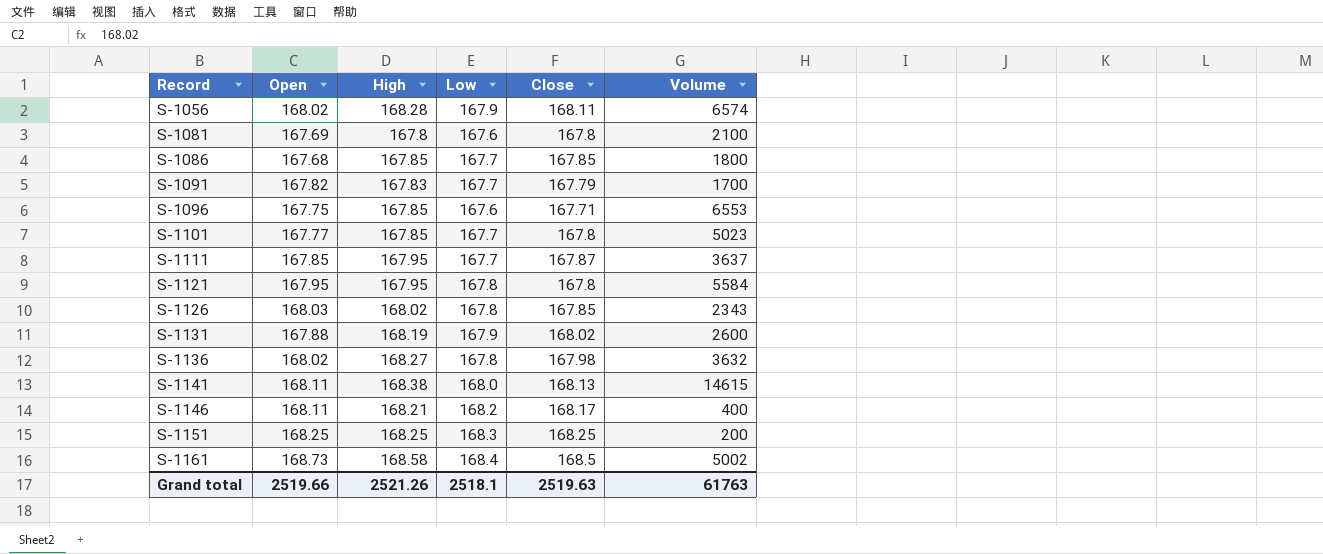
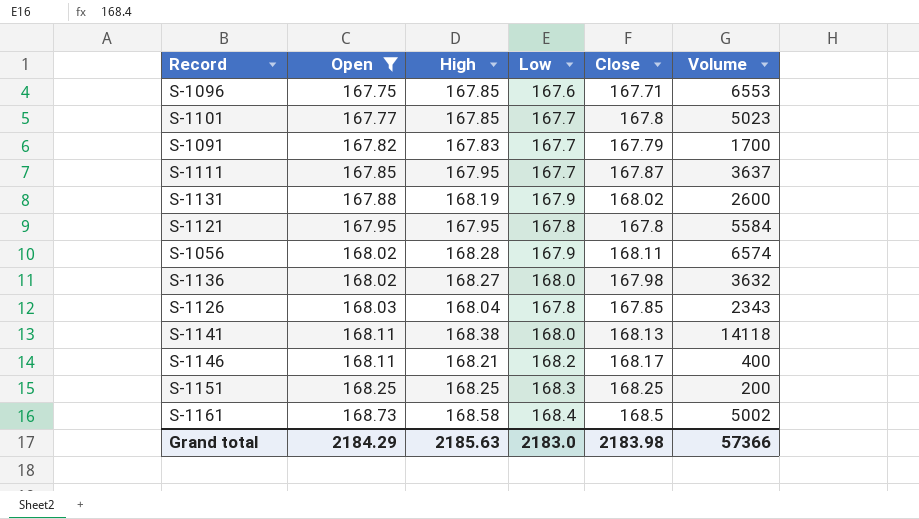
filter: none -> Open >= 167.75
row order: Record ascending -> Open ascending
S-1136 | Low: 167.8 -> 168.0
S-1126 | High: 168.02 -> 168.04
S-1141 | Volume: 14615 -> 14118
Grand total | Open: 2519.66 -> 2184.29
Grand total | High: 2521.26 -> 2185.63
Grand total | Low: 2518.1 -> 2183.0
Grand total | Close: 2519.63 -> 2183.98
Grand total | Volume: 61763 -> 57366

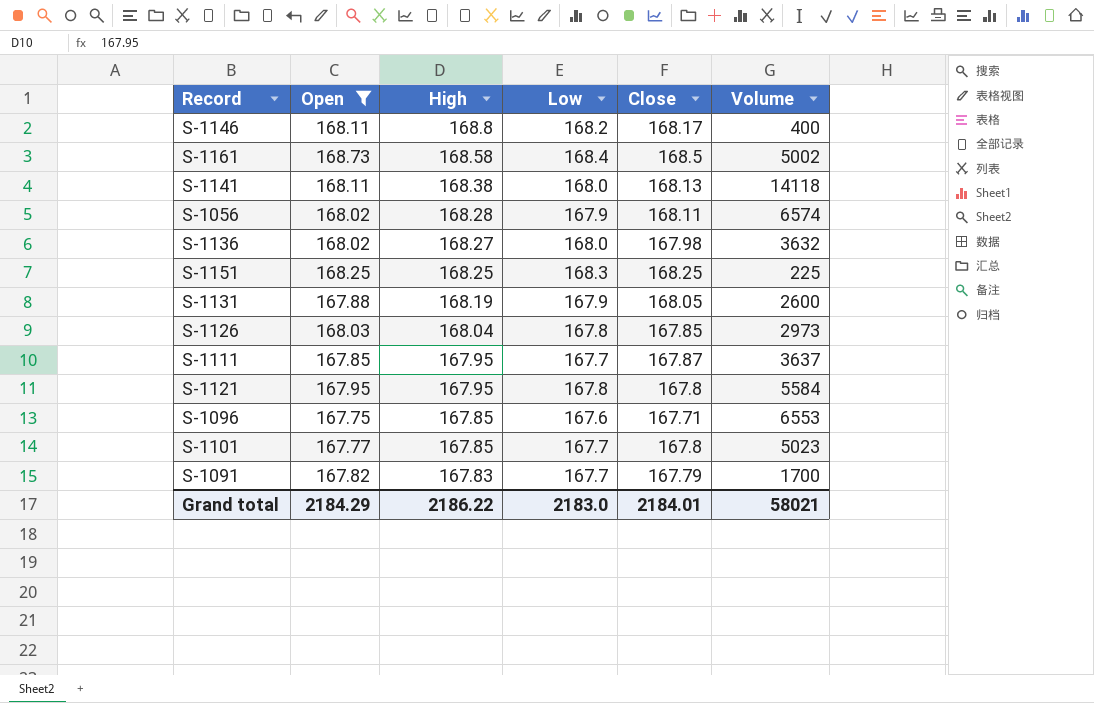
row order: Open ascending -> High descending
S-1146 | High: 168.21 -> 168.8
S-1151 | Volume: 200 -> 225
S-1131 | Close: 168.02 -> 168.05
S-1126 | Volume: 2343 -> 2973
Grand total | High: 2185.63 -> 2186.22
Grand total | Close: 2183.98 -> 2184.01
Grand total | Volume: 57366 -> 58021

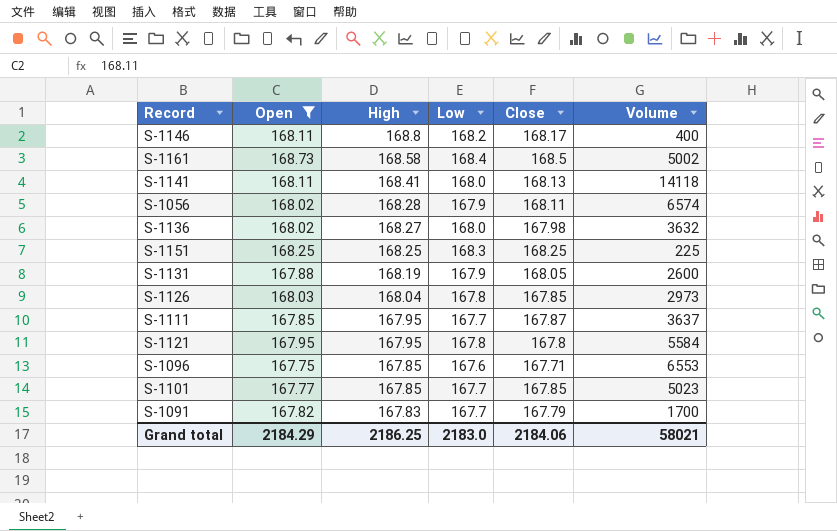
S-1141 | High: 168.38 -> 168.41
S-1101 | Close: 167.8 -> 167.85
Grand total | High: 2186.22 -> 2186.25
Grand total | Close: 2184.01 -> 2184.06

